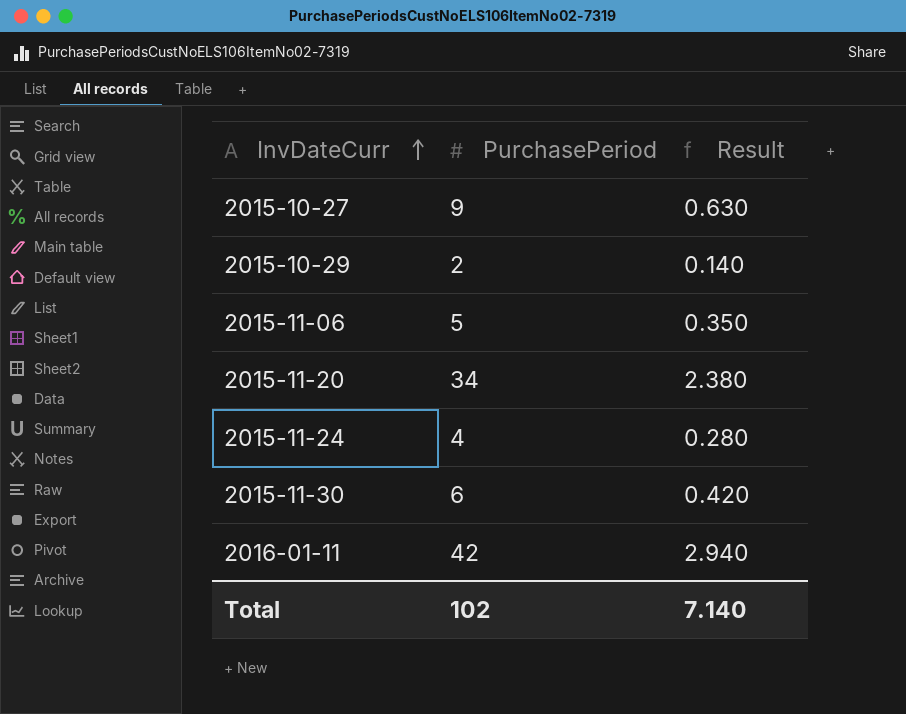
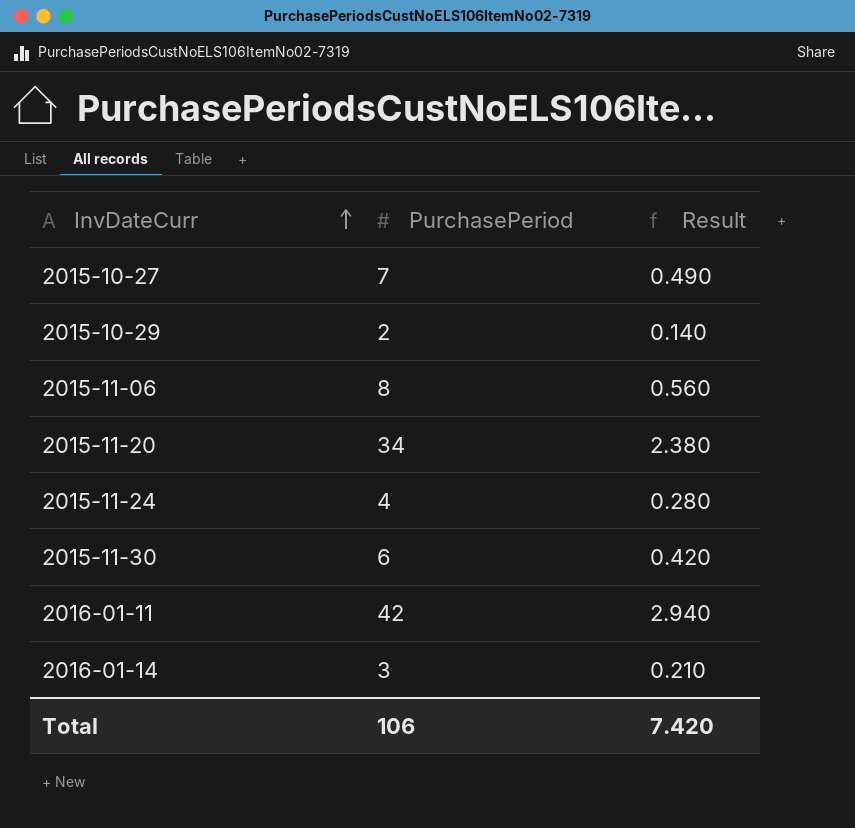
2015-10-27 | PurchasePeriod: 9 -> 7
2015-10-27 | Result: 0.630 -> 0.490
2015-11-06 | PurchasePeriod: 5 -> 8
2015-11-06 | Result: 0.350 -> 0.560
row 2016-01-14: none -> 3 | 0.210
Total | PurchasePeriod: 102 -> 106
Total | Result: 7.140 -> 7.420

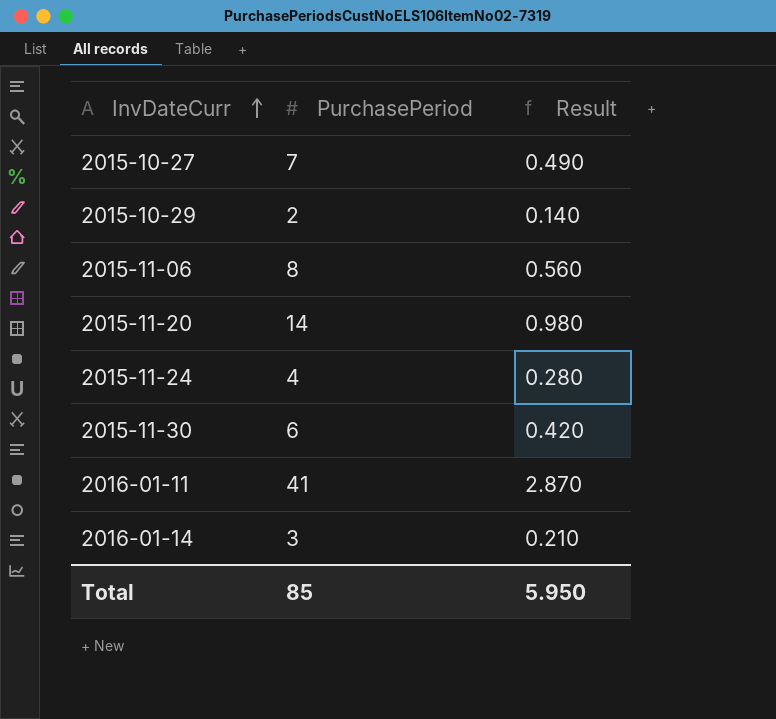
2015-11-20 | PurchasePeriod: 34 -> 14
2015-11-20 | Result: 2.380 -> 0.980
2016-01-11 | PurchasePeriod: 42 -> 41
2016-01-11 | Result: 2.940 -> 2.870
Total | PurchasePeriod: 106 -> 85
Total | Result: 7.420 -> 5.950

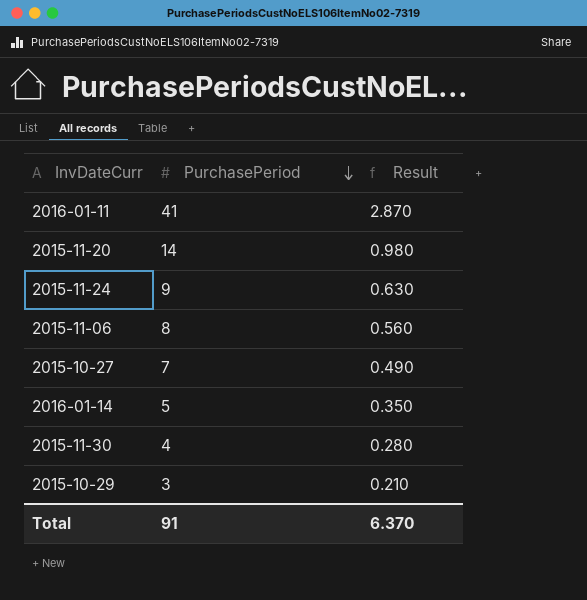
row order: InvDateCurr ascending -> PurchasePeriod descending
2015-11-24 | PurchasePeriod: 4 -> 9
2015-11-24 | Result: 0.280 -> 0.630
2016-01-14 | PurchasePeriod: 3 -> 5
2016-01-14 | Result: 0.210 -> 0.350
2015-11-30 | PurchasePeriod: 6 -> 4
2015-11-30 | Result: 0.420 -> 0.280
2015-10-29 | PurchasePeriod: 2 -> 3
2015-10-29 | Result: 0.140 -> 0.210
Total | PurchasePeriod: 85 -> 91
Total | Result: 5.950 -> 6.370

